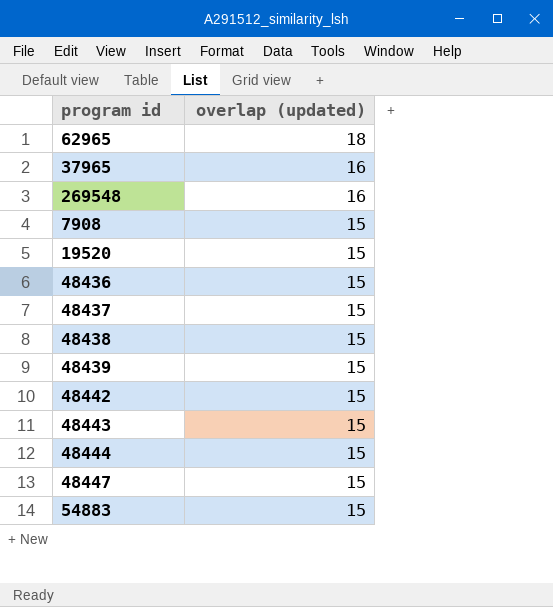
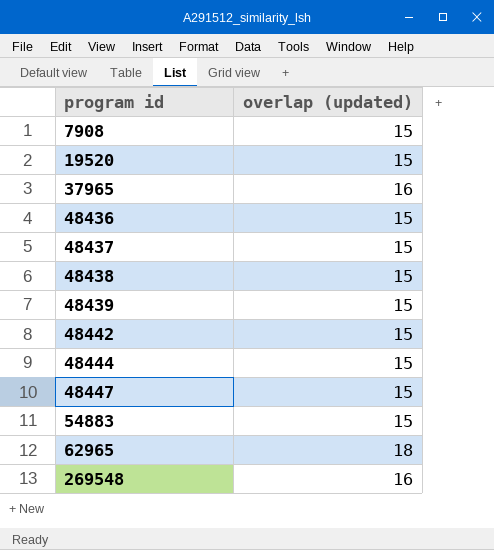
row order: overlap (updated) descending -> program id ascending
row 48443: 15 -> none

